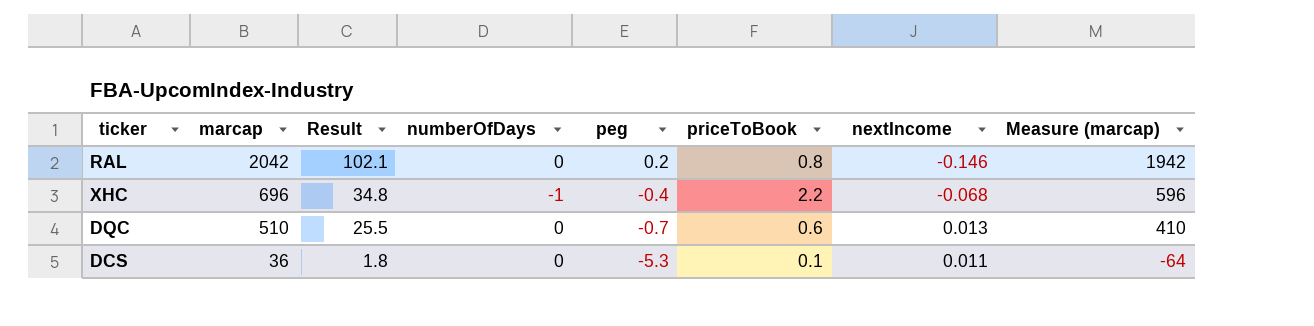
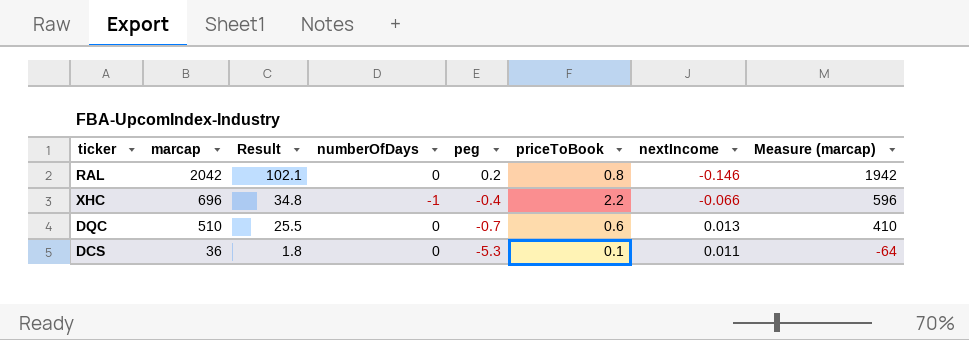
XHC | nextIncome: -0.068 -> -0.066

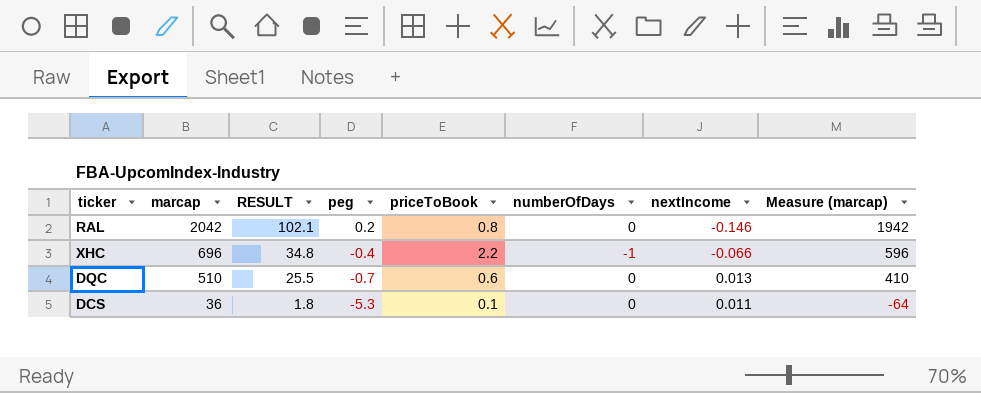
column name: Result -> RESULT
column numberOfDays | position: 4 -> 6

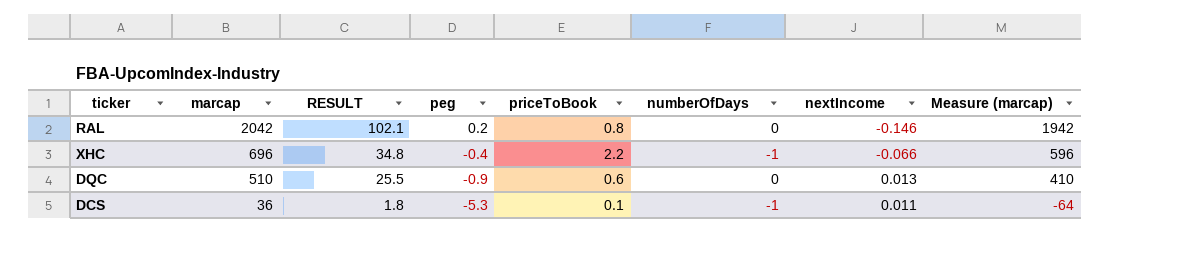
DQC | peg: -0.7 -> -0.9
DCS | numberOfDays: 0 -> -1

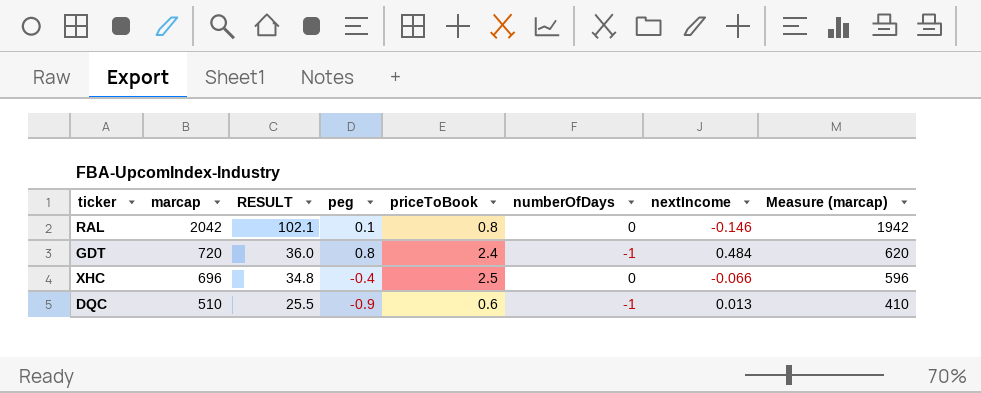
row DCS: 36 | 1.8 | -5.3 | 0.1 | -1 | 0.011 | -64 -> none
RAL | peg: 0.2 -> 0.1
row GDT: none -> 720 | 36.0 | 0.8 | 2.4 | -1 | 0.484 | 620
XHC | priceToBook: 2.2 -> 2.5
XHC | numberOfDays: -1 -> 0
DQC | numberOfDays: 0 -> -1

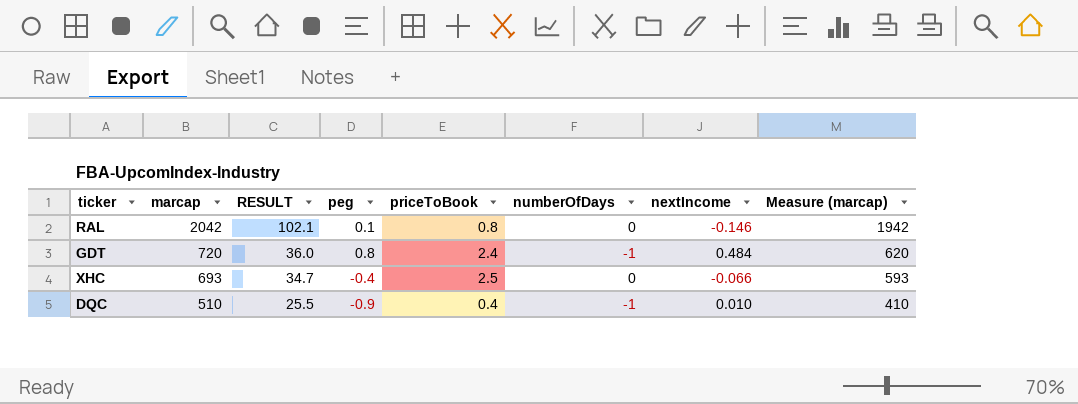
XHC | marcap: 696 -> 693
XHC | RESULT: 34.8 -> 34.7
XHC | Measure (marcap): 596 -> 593
DQC | priceToBook: 0.6 -> 0.4
DQC | nextIncome: 0.013 -> 0.010

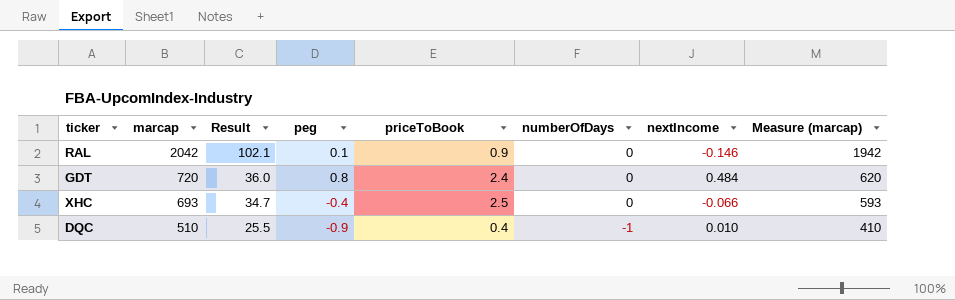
column name: RESULT -> Result
RAL | priceToBook: 0.8 -> 0.9
GDT | numberOfDays: -1 -> 0

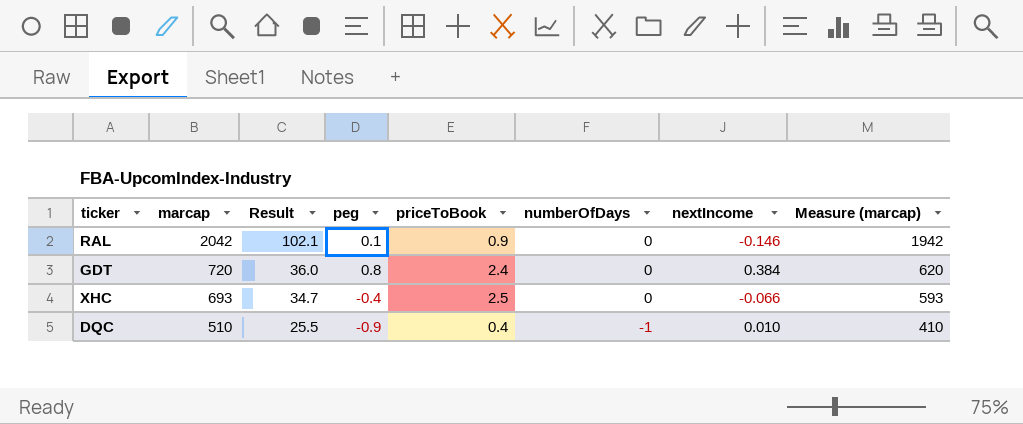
GDT | nextIncome: 0.484 -> 0.384

